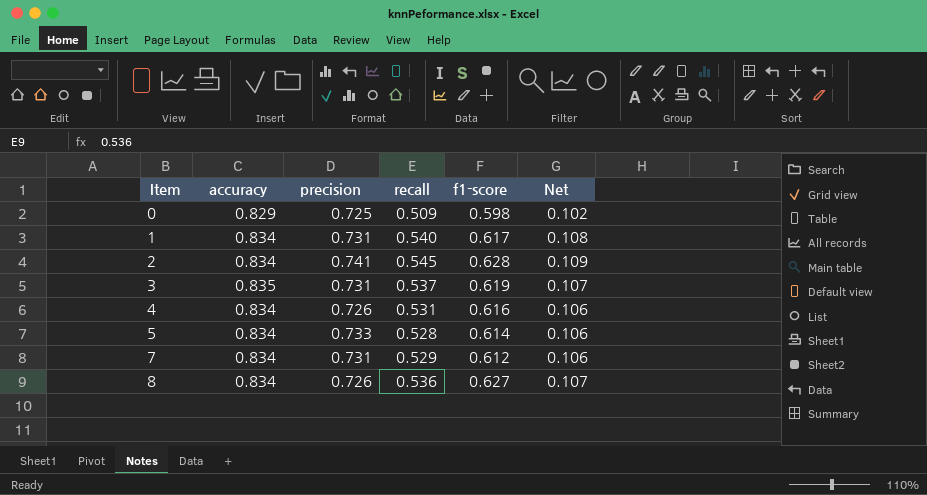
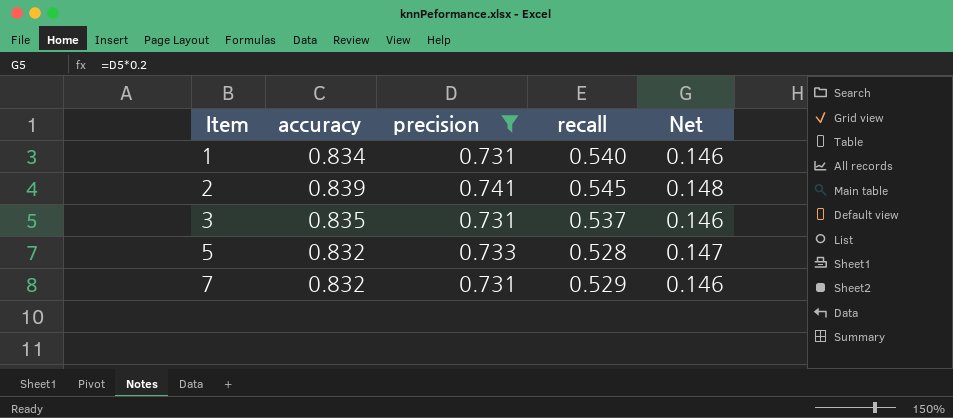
filter: none -> precision >= 0.731
column f1-score | position: 5 -> none
column Net | formula: [recall] * 0.2 -> [precision] * 0.2
2 | accuracy: 0.834 -> 0.839
5 | accuracy: 0.834 -> 0.832
7 | accuracy: 0.834 -> 0.832

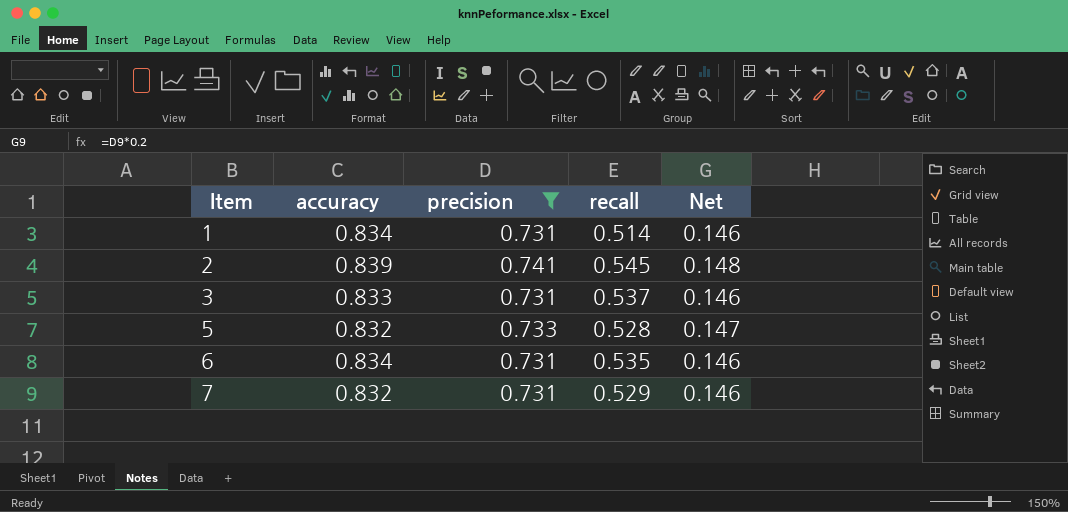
1 | recall: 0.540 -> 0.514
3 | accuracy: 0.835 -> 0.833
row 6: none -> 0.834 | 0.731 | 0.535 | 0.146

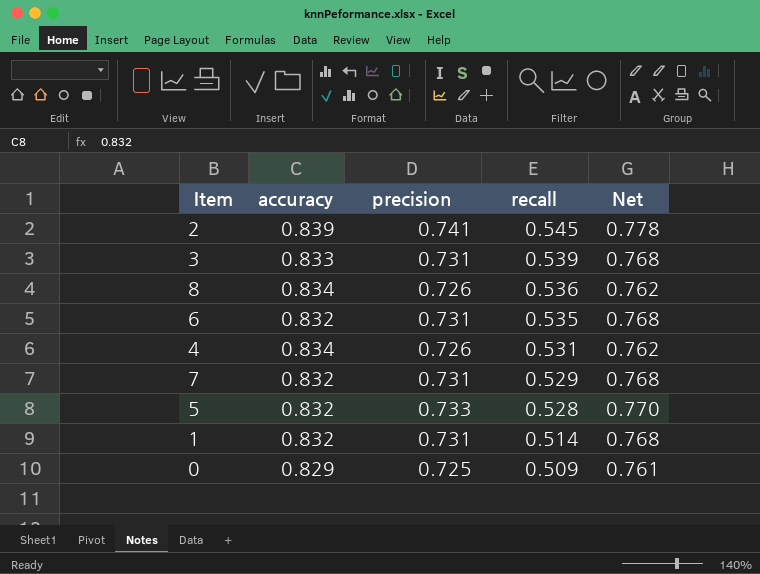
filter: precision >= 0.731 -> none
row order: Item ascending -> recall descending
column Net | formula: [precision] * 0.2 -> [precision] * 1.05
3 | recall: 0.537 -> 0.539
6 | accuracy: 0.834 -> 0.832
1 | accuracy: 0.834 -> 0.832

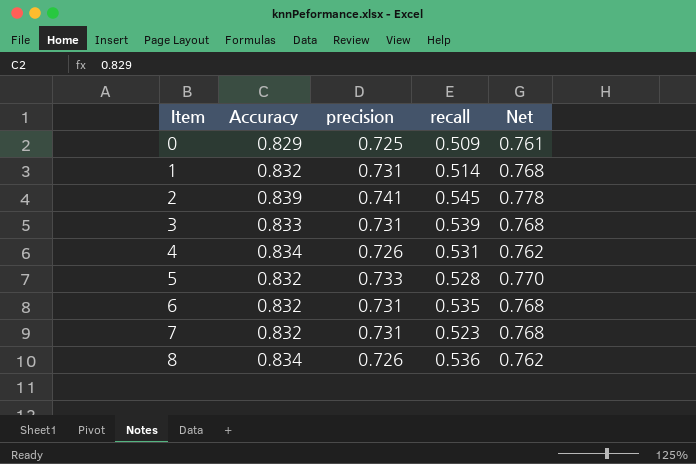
row order: recall descending -> Item ascending
column name: accuracy -> Accuracy
7 | recall: 0.529 -> 0.523

